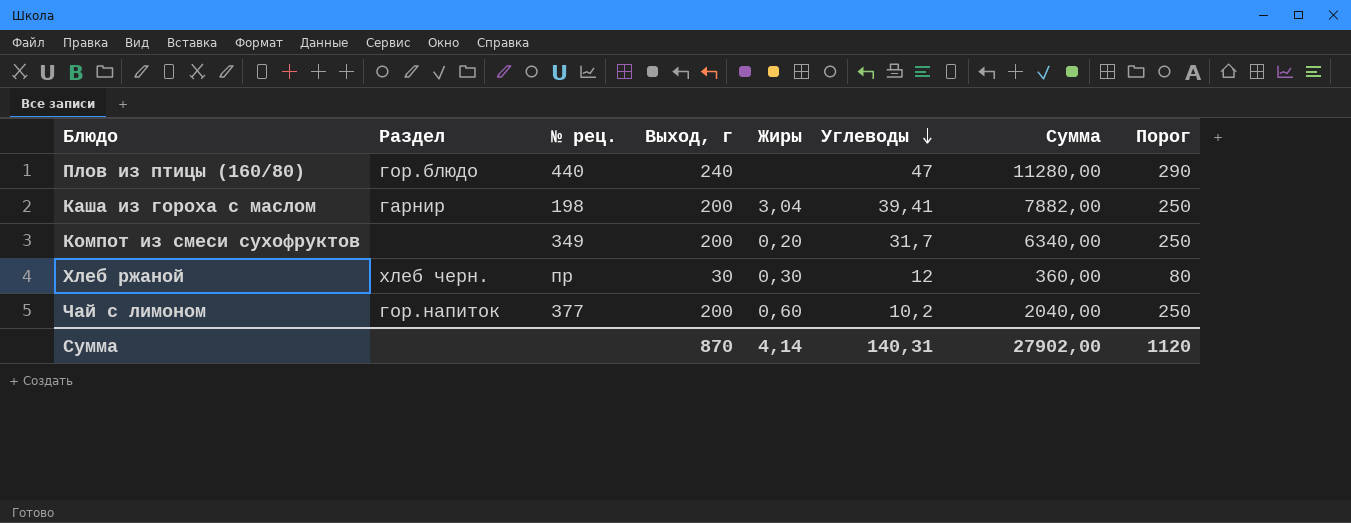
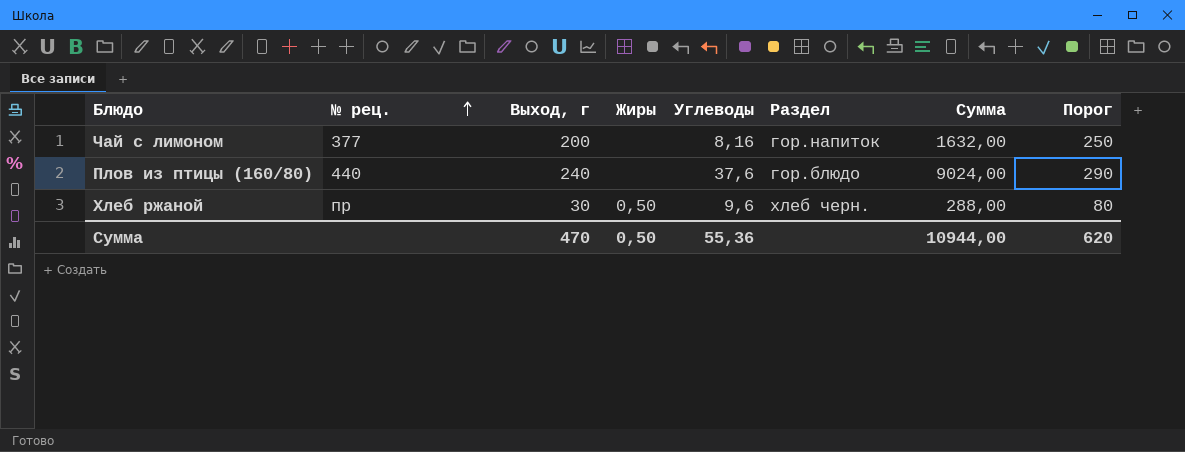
row order: Углеводы descending -> № рец. ascending
column Раздел | position: 2 -> 6
row Каша из гороха с маслом: гарнир | 198 | 200 | 3,04 | 39,41 | 7882,00 | 250 -> none
row Компот из смеси сухофруктов: none | 349 | 200 | 0,20 | 31,7 | 6340,00 | 250 -> none
Чай с лимоном | Жиры: 0,60 -> none
Чай с лимоном | Углеводы: 10,2 -> 8,16
Чай с лимоном | Сумма: 2040,00 -> 1632,00
Плов из птицы (160/80) | Углеводы: 47 -> 37,6
Плов из птицы (160/80) | Сумма: 11280,00 -> 9024,00
Хлеб ржаной | Жиры: 0,30 -> 0,50
Хлеб ржаной | Углеводы: 12 -> 9,6
Хлеб ржаной | Сумма: 360,00 -> 288,00
Сумма | Выход, г: 870 -> 470
Сумма | Жиры: 4,14 -> 0,50
Сумма | Углеводы: 140,31 -> 55,36
Сумма | Сумма: 27902,00 -> 10944,00
Сумма | Порог: 1120 -> 620

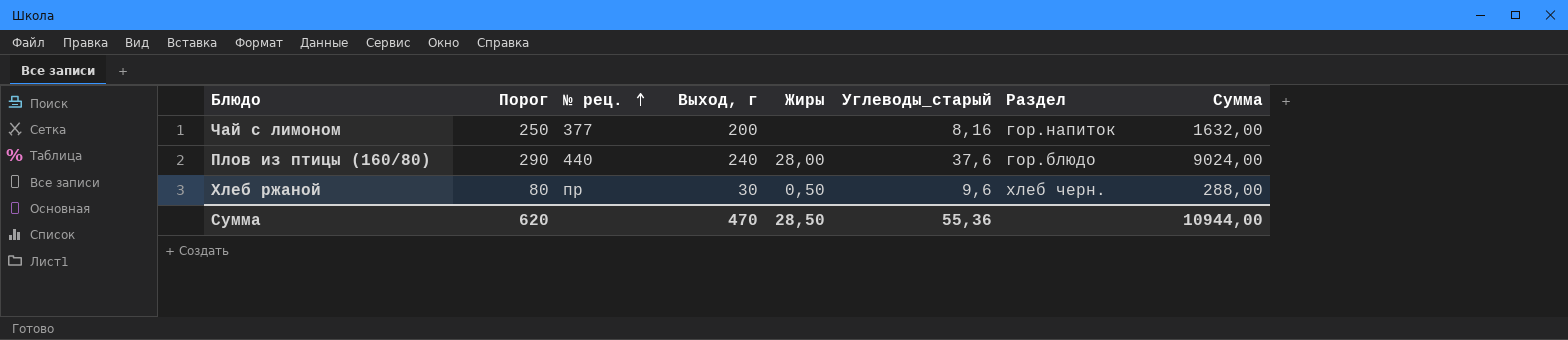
column Порог | position: 8 -> 2
column name: Углеводы -> Углеводы_старый
Плов из птицы (160/80) | Жиры: none -> 28,00
Сумма | Жиры: 0,50 -> 28,50

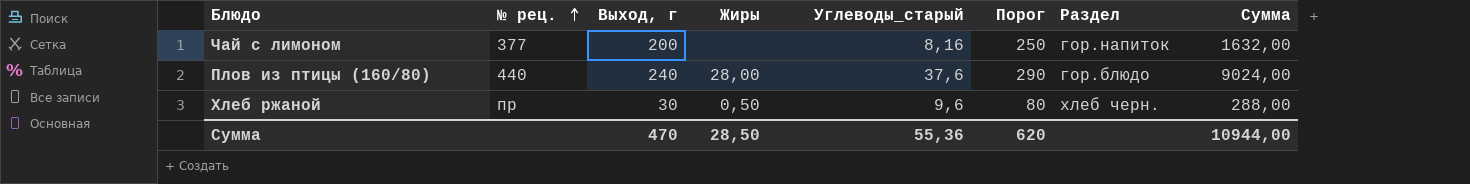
column Порог | position: 2 -> 6

